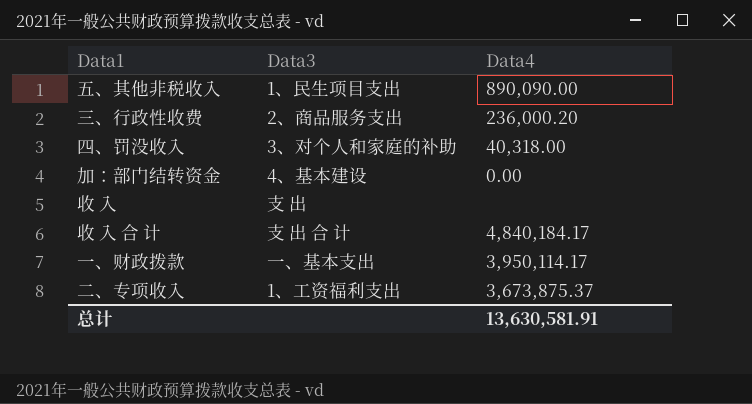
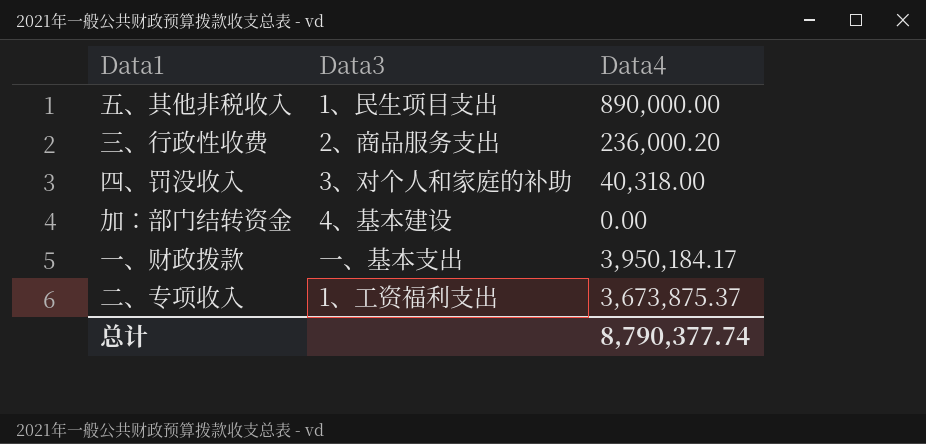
row 收 入: 支 出 | none -> none
row 收 入 合 计: 支 出 合 计 | 4,840,184.17 -> none
五、其他非税收入 | Data4: 890,090.00 -> 890,000.00
一、财政拨款 | Data4: 3,950,114.17 -> 3,950,184.17
总计 | Data4: 13,630,581.91 -> 8,790,377.74

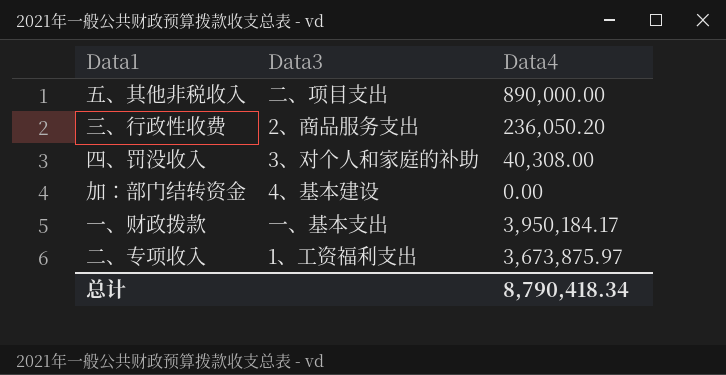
五、其他非税收入 | Data3: 1、民生项目支出 -> 二、项目支出
三、行政性收费 | Data4: 236,000.20 -> 236,050.20
四、罚没收入 | Data4: 40,318.00 -> 40,308.00
二、专项收入 | Data4: 3,673,875.37 -> 3,673,875.97
总计 | Data4: 8,790,377.74 -> 8,790,418.34

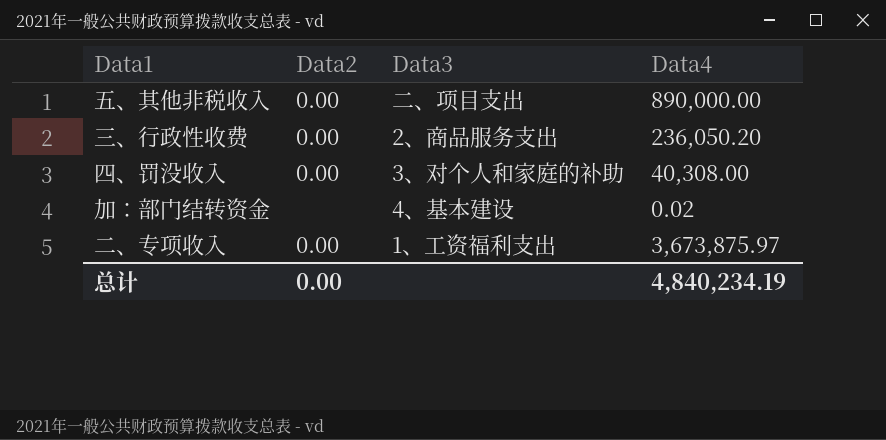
column Data2 | position: none -> 2
row 一、财政拨款: 一、基本支出 | 3,950,184.17 -> none
加：部门结转资金 | Data4: 0.00 -> 0.02
总计 | Data4: 8,790,418.34 -> 4,840,234.19

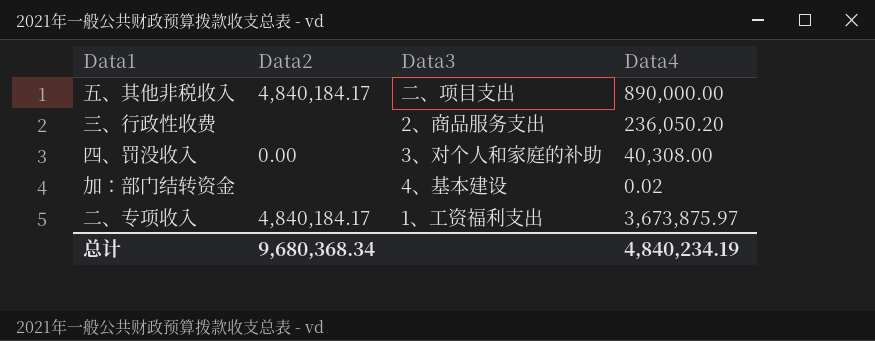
五、其他非税收入 | Data2: 0.00 -> 4,840,184.17
三、行政性收费 | Data2: 0.00 -> none
二、专项收入 | Data2: 0.00 -> 4,840,184.17
总计 | Data2: 0.00 -> 9,680,368.34

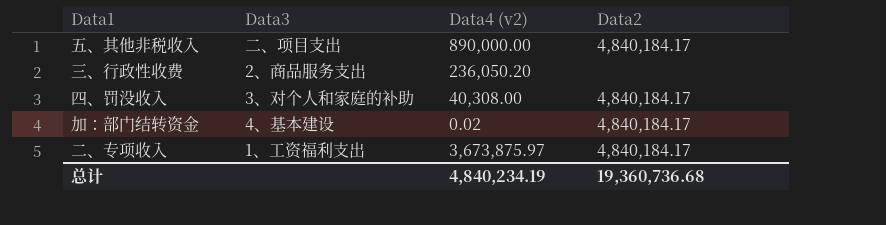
column name: Data4 -> Data4 (v2)
column Data2 | position: 2 -> 4
四、罚没收入 | Data2: 0.00 -> 4,840,184.17
加：部门结转资金 | Data2: none -> 4,840,184.17
总计 | Data2: 9,680,368.34 -> 19,360,736.68

